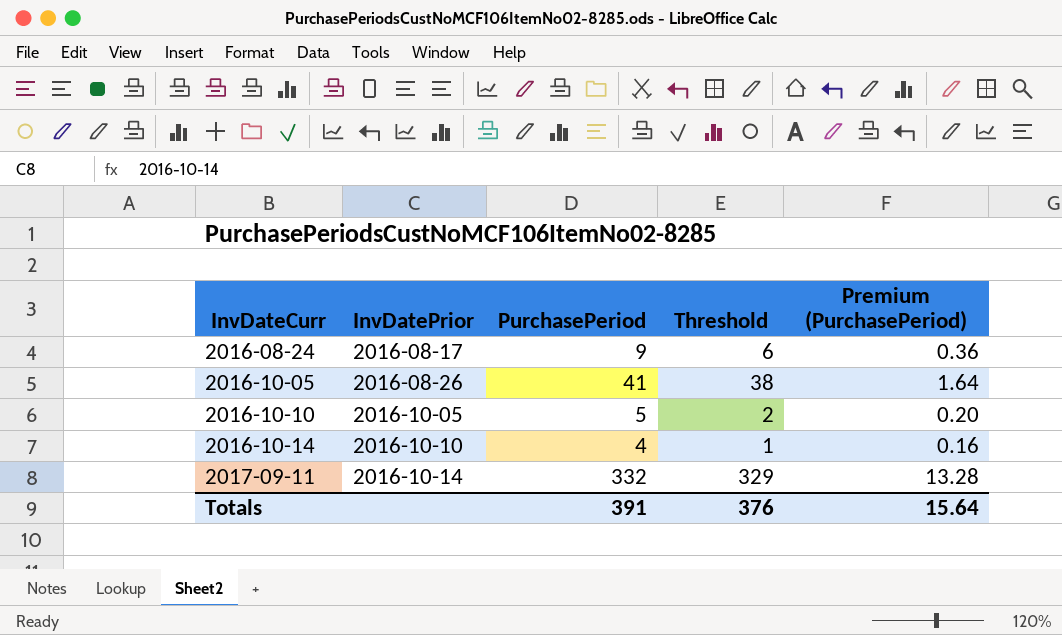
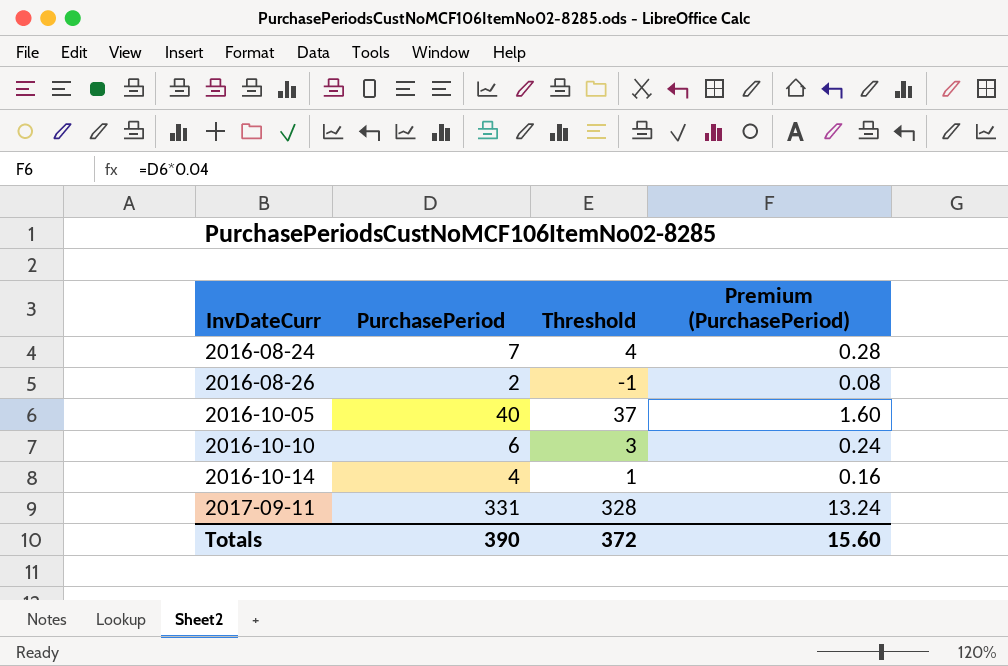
column InvDatePrior | position: 2 -> none
2016-08-24 | PurchasePeriod: 9 -> 7
2016-08-24 | Threshold: 6 -> 4
2016-08-24 | Premium (PurchasePeriod): 0.36 -> 0.28
row 2016-08-26: none -> 2 | -1 | 0.08
2016-10-05 | PurchasePeriod: 41 -> 40
2016-10-05 | Threshold: 38 -> 37
2016-10-05 | Premium (PurchasePeriod): 1.64 -> 1.60
2016-10-10 | PurchasePeriod: 5 -> 6
2016-10-10 | Threshold: 2 -> 3
2016-10-10 | Premium (PurchasePeriod): 0.20 -> 0.24
2017-09-11 | PurchasePeriod: 332 -> 331
2017-09-11 | Threshold: 329 -> 328
2017-09-11 | Premium (PurchasePeriod): 13.28 -> 13.24
Totals | PurchasePeriod: 391 -> 390
Totals | Threshold: 376 -> 372
Totals | Premium (PurchasePeriod): 15.64 -> 15.60

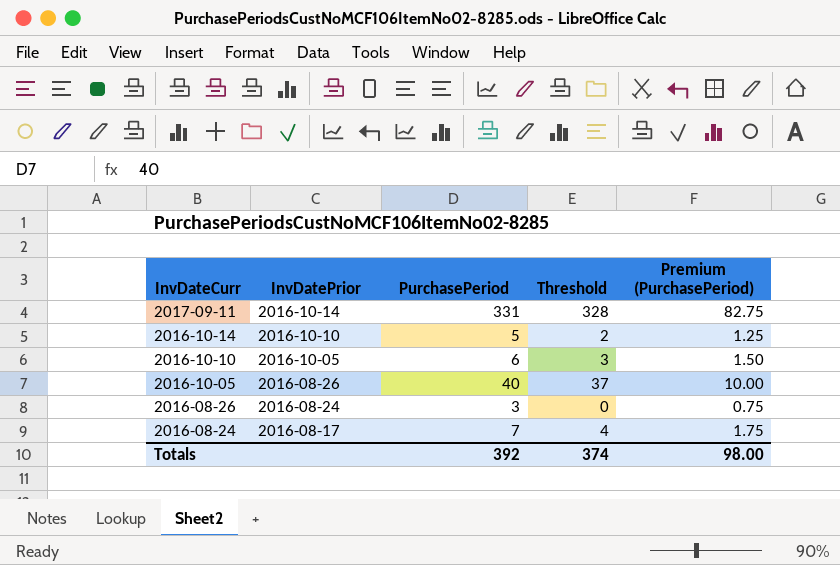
row order: InvDateCurr ascending -> InvDateCurr descending
column InvDatePrior | position: none -> 2
column Premium (PurchasePeriod) | formula: [PurchasePeriod] * 0.04 -> [PurchasePeriod] * 0.25
2016-10-14 | PurchasePeriod: 4 -> 5
2016-10-14 | Threshold: 1 -> 2
2016-08-26 | PurchasePeriod: 2 -> 3
2016-08-26 | Threshold: -1 -> 0
Totals | PurchasePeriod: 390 -> 392
Totals | Threshold: 372 -> 374
Totals | Premium (PurchasePeriod): 15.60 -> 98.00

